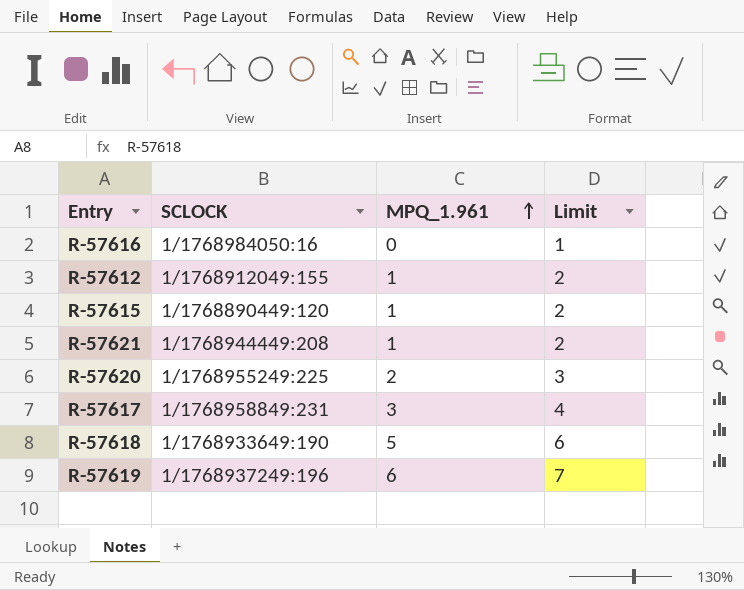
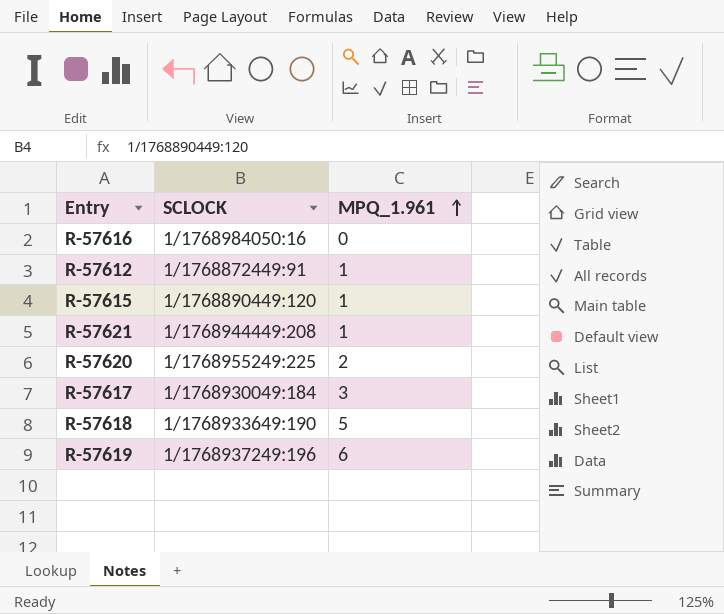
column Limit | formula: [MPQ_1.961] + 1 -> none
R-57612 | SCLOCK: 1/1768912049:155 -> 1/1768872449:91
R-57617 | SCLOCK: 1/1768958849:231 -> 1/1768930049:184

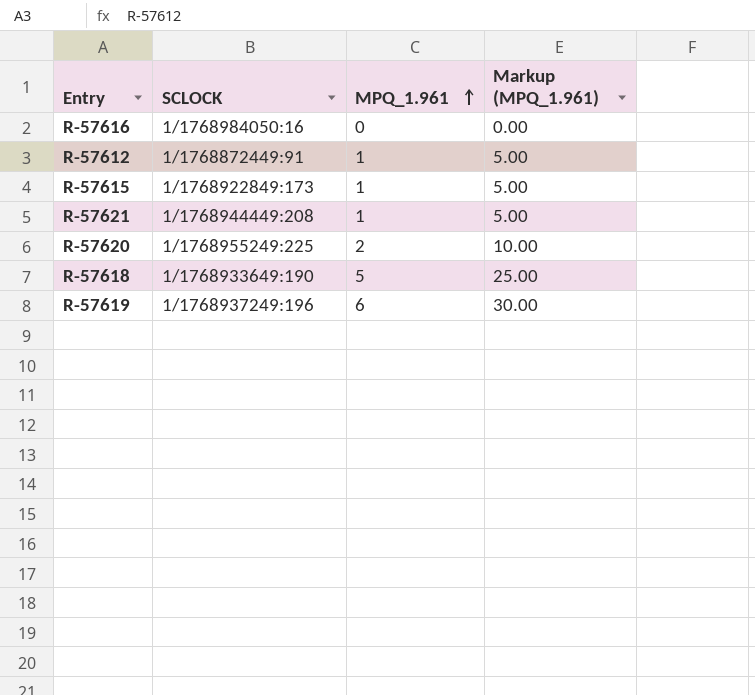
column Markup (MPQ_1.961) | formula: none -> [MPQ_1.961] * 5
row R-57617: 1/1768930049:184 | 3 -> none
R-57615 | SCLOCK: 1/1768890449:120 -> 1/1768922849:173

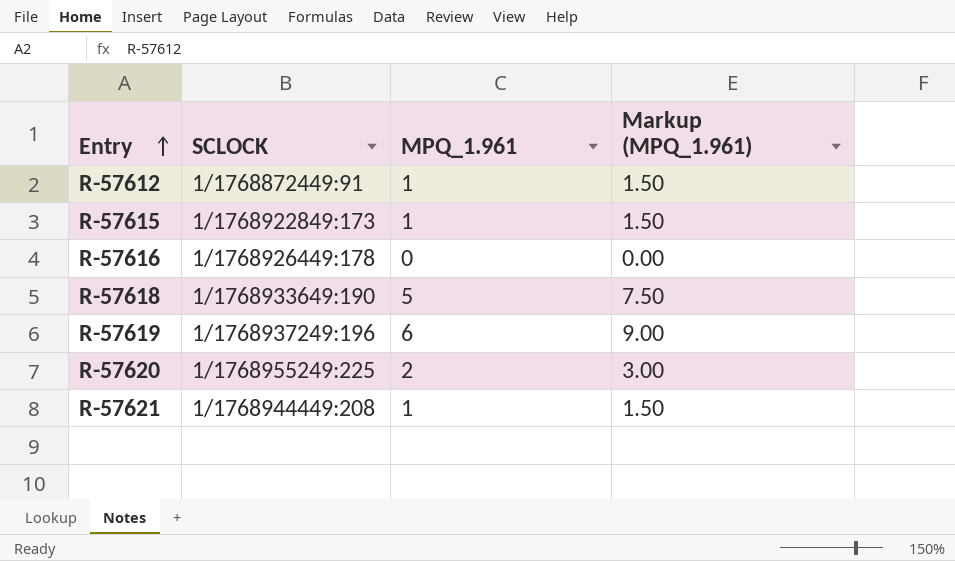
row order: MPQ_1.961 ascending -> Entry ascending
column Markup (MPQ_1.961) | formula: [MPQ_1.961] * 5 -> [MPQ_1.961] * 1.5
R-57616 | SCLOCK: 1/1768984050:16 -> 1/1768926449:178

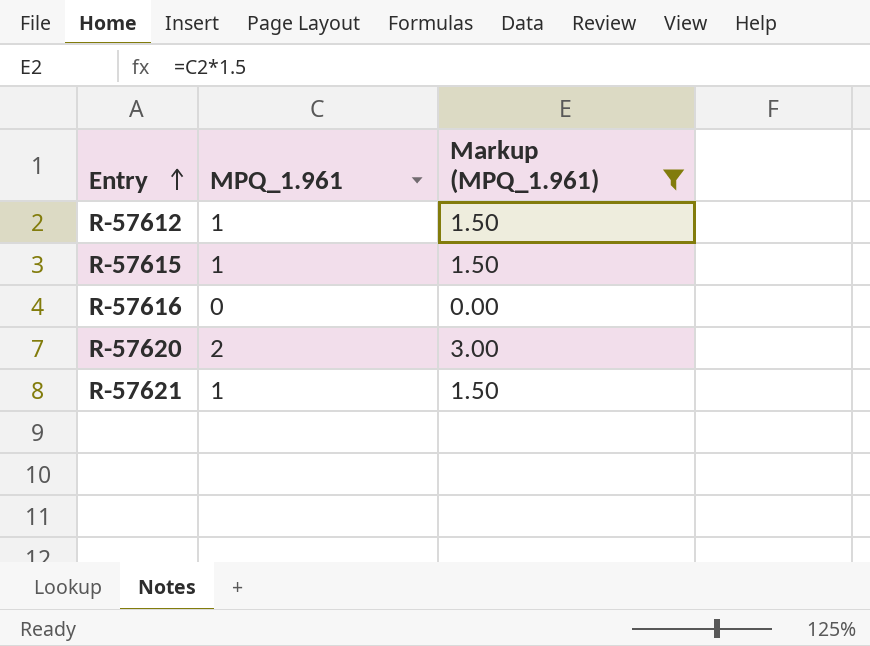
filter: none -> Markup (MPQ_1.961) <= 3.00
column SCLOCK | position: 2 -> none

